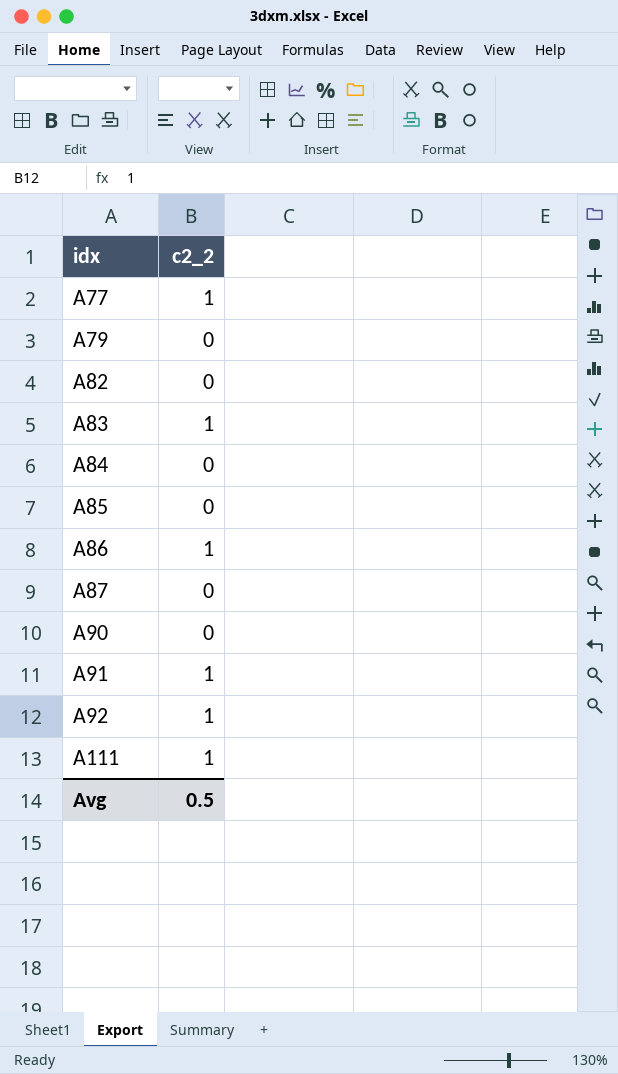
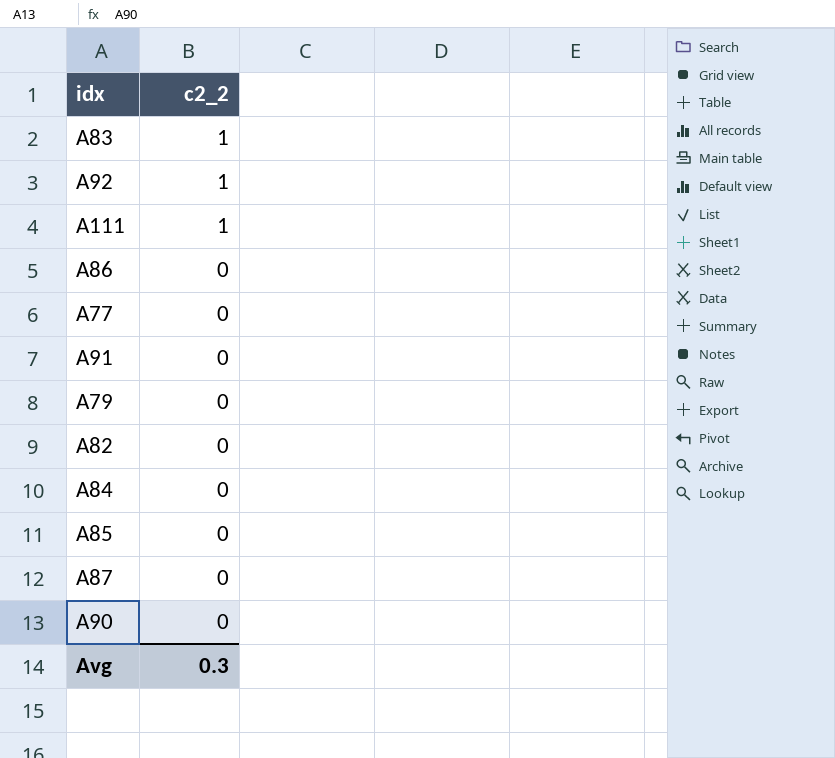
row order: idx ascending -> c2_2 descending
A86 | c2_2: 1 -> 0
A77 | c2_2: 1 -> 0
A91 | c2_2: 1 -> 0
Avg | c2_2: 0.5 -> 0.3

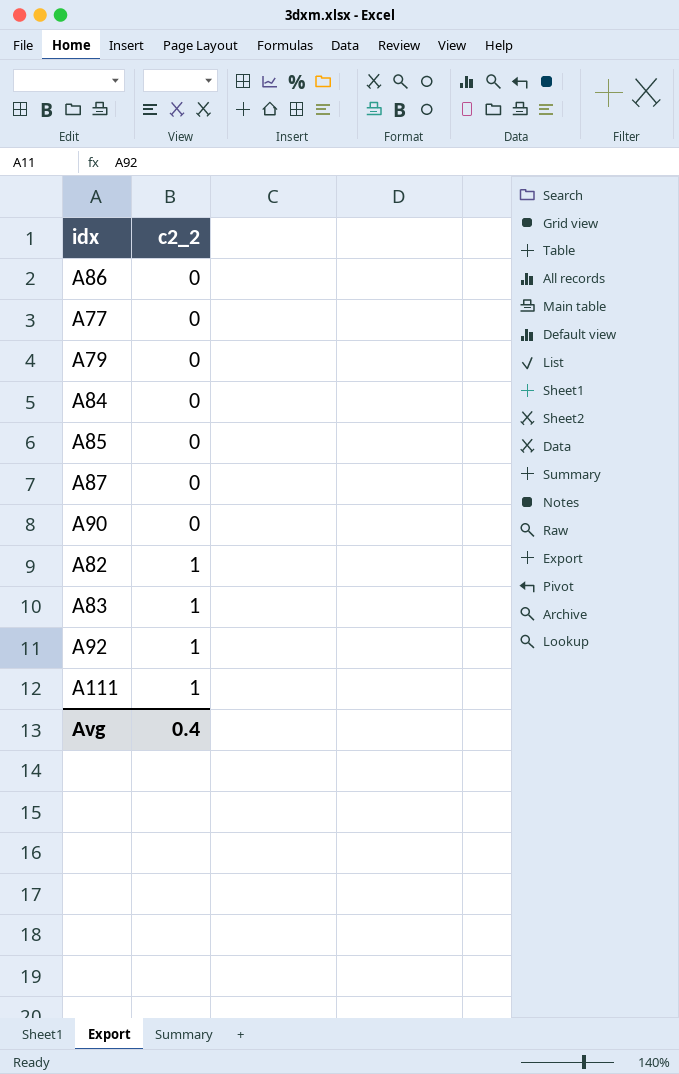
row order: c2_2 descending -> c2_2 ascending
row A91: 0 -> none
A82 | c2_2: 0 -> 1
Avg | c2_2: 0.3 -> 0.4

